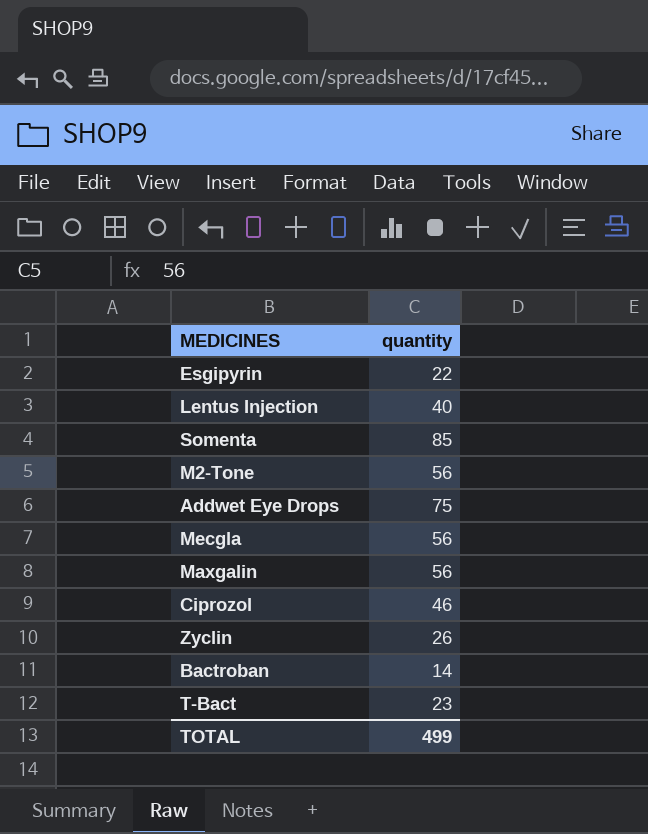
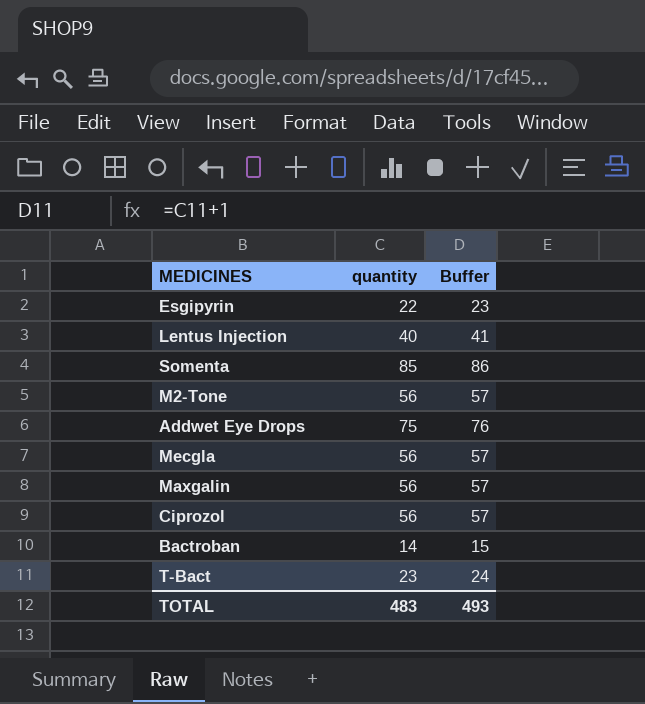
column Buffer | formula: none -> [quantity] + 1
row Zyclin: 26 -> none
Ciprozol | quantity: 46 -> 56
TOTAL | quantity: 499 -> 483

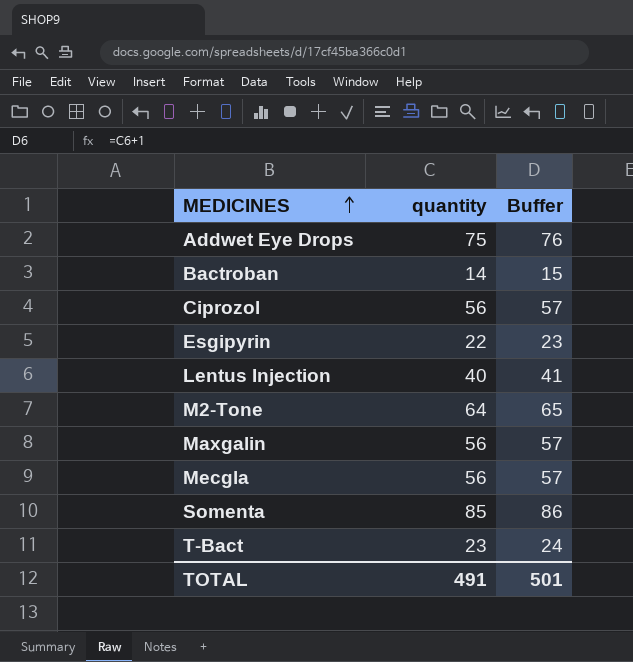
row order: none -> MEDICINES ascending
M2-Tone | quantity: 56 -> 64
M2-Tone | Buffer: 57 -> 65
TOTAL | quantity: 483 -> 491
TOTAL | Buffer: 493 -> 501

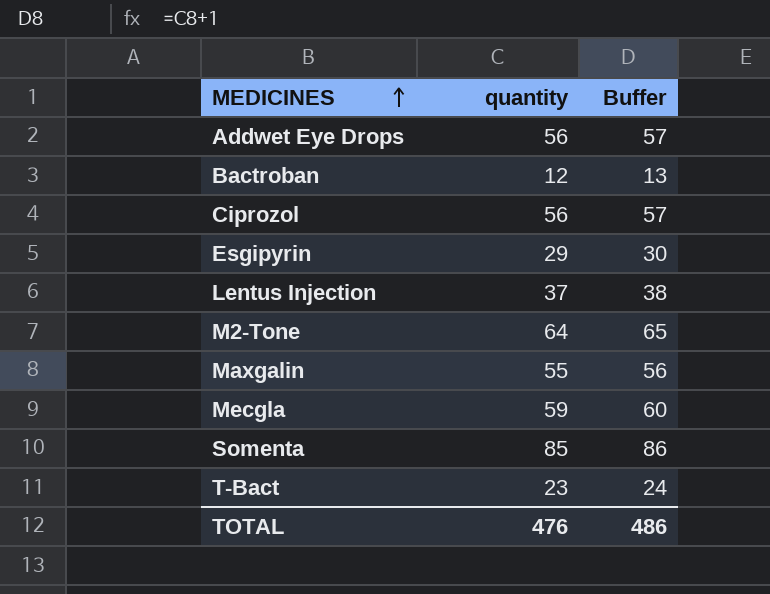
Addwet Eye Drops | quantity: 75 -> 56
Addwet Eye Drops | Buffer: 76 -> 57
Bactroban | quantity: 14 -> 12
Bactroban | Buffer: 15 -> 13
Esgipyrin | quantity: 22 -> 29
Esgipyrin | Buffer: 23 -> 30
Lentus Injection | quantity: 40 -> 37
Lentus Injection | Buffer: 41 -> 38
Maxgalin | quantity: 56 -> 55
Maxgalin | Buffer: 57 -> 56
Mecgla | quantity: 56 -> 59
Mecgla | Buffer: 57 -> 60
TOTAL | quantity: 491 -> 476
TOTAL | Buffer: 501 -> 486

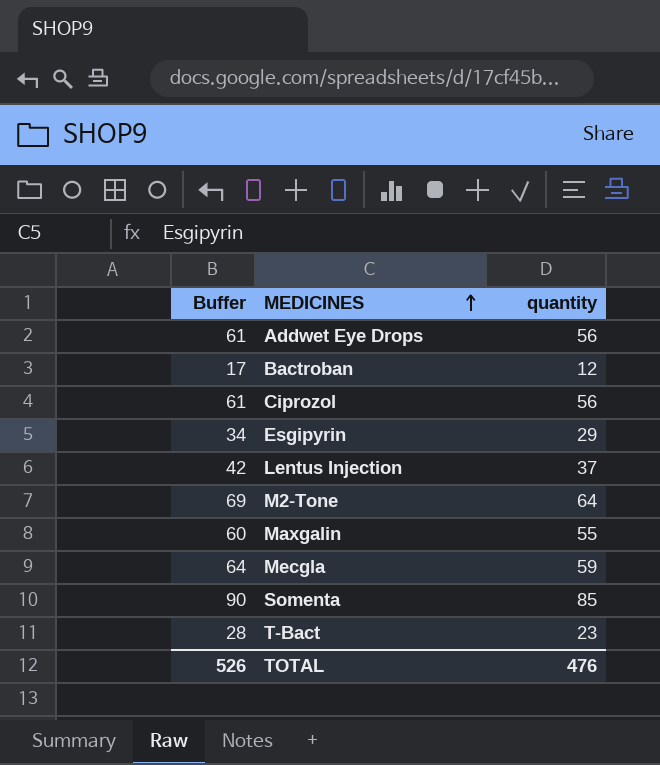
column Buffer | formula: [quantity] + 1 -> [quantity] + 5
column Buffer | position: 3 -> 1
TOTAL | Buffer: 486 -> 526

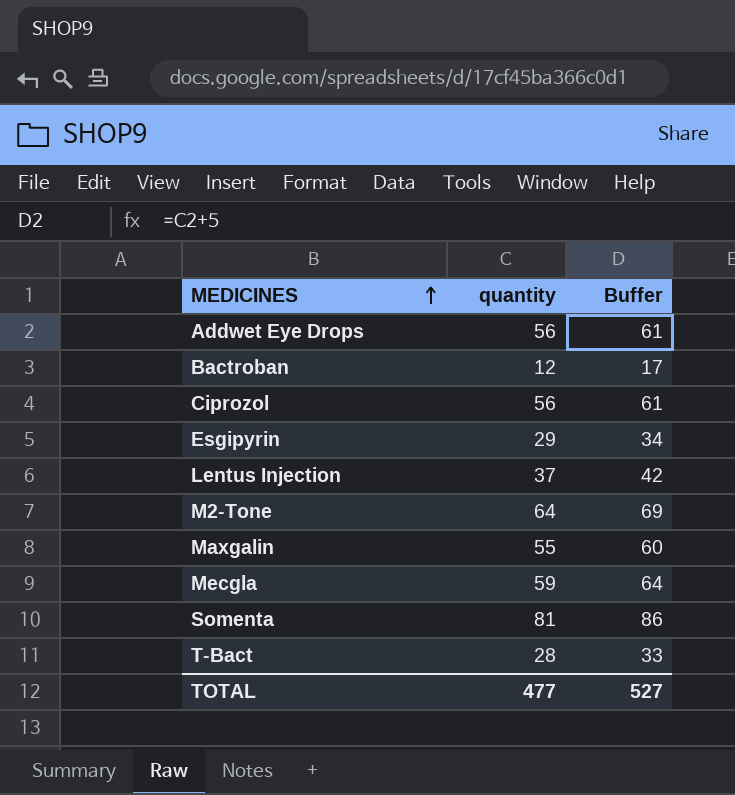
column Buffer | position: 1 -> 3
Somenta | quantity: 85 -> 81
Somenta | Buffer: 90 -> 86
T-Bact | quantity: 23 -> 28
T-Bact | Buffer: 28 -> 33
TOTAL | quantity: 476 -> 477
TOTAL | Buffer: 526 -> 527

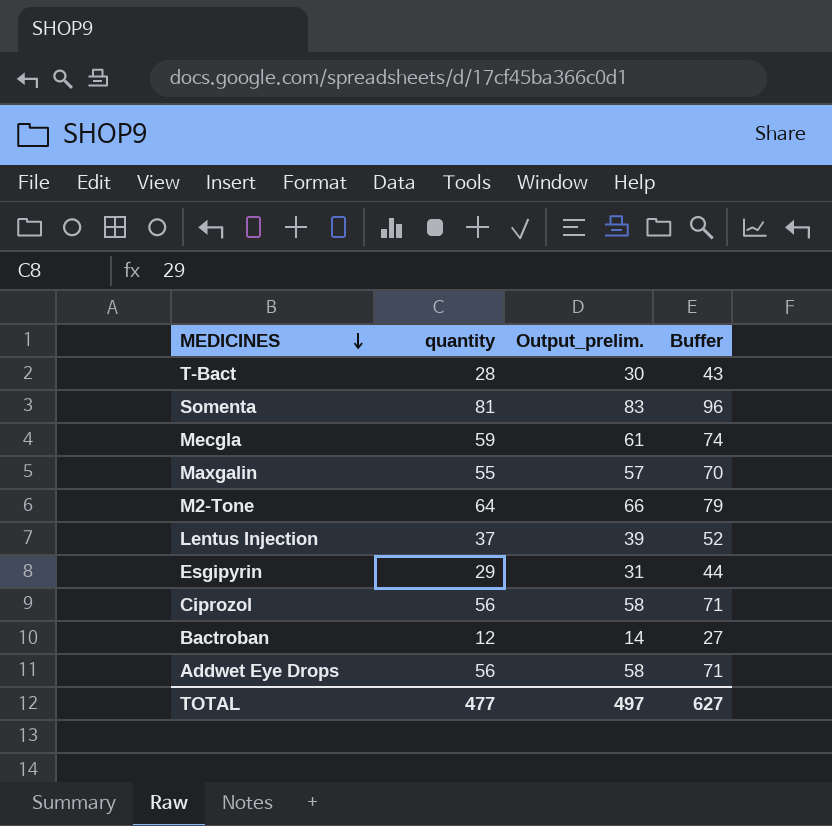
row order: MEDICINES ascending -> MEDICINES descending
column Output_prelim. | formula: none -> [quantity] + 2
column Buffer | formula: [quantity] + 5 -> [quantity] + 15
TOTAL | Buffer: 527 -> 627

